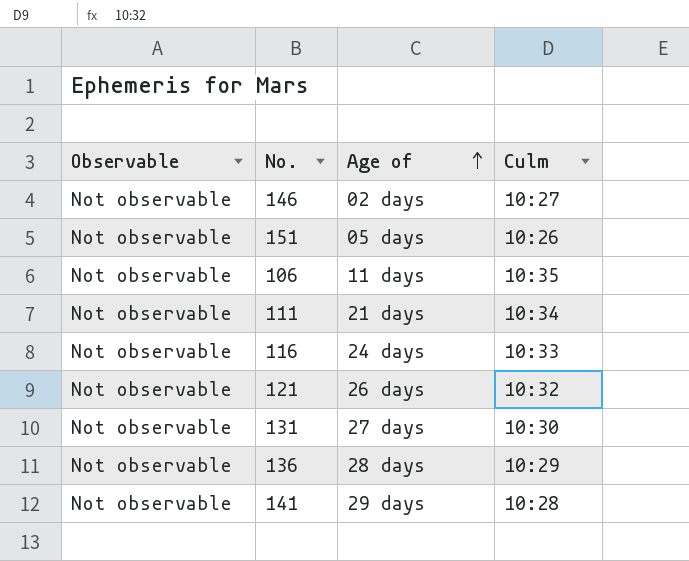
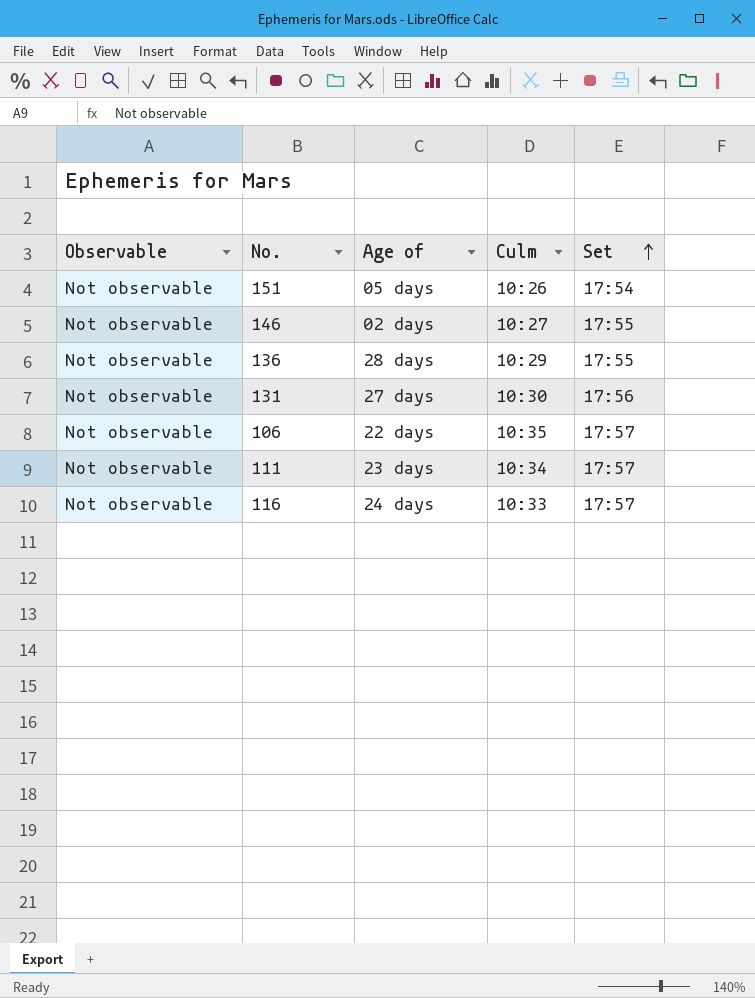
row order: Age of ascending -> Set ascending
column Set | position: none -> 5
row 121: Not observable | 26 days | 10:32 -> none
row 141: Not observable | 29 days | 10:28 -> none
106 | Age of: 11 days -> 22 days
111 | Age of: 21 days -> 23 days

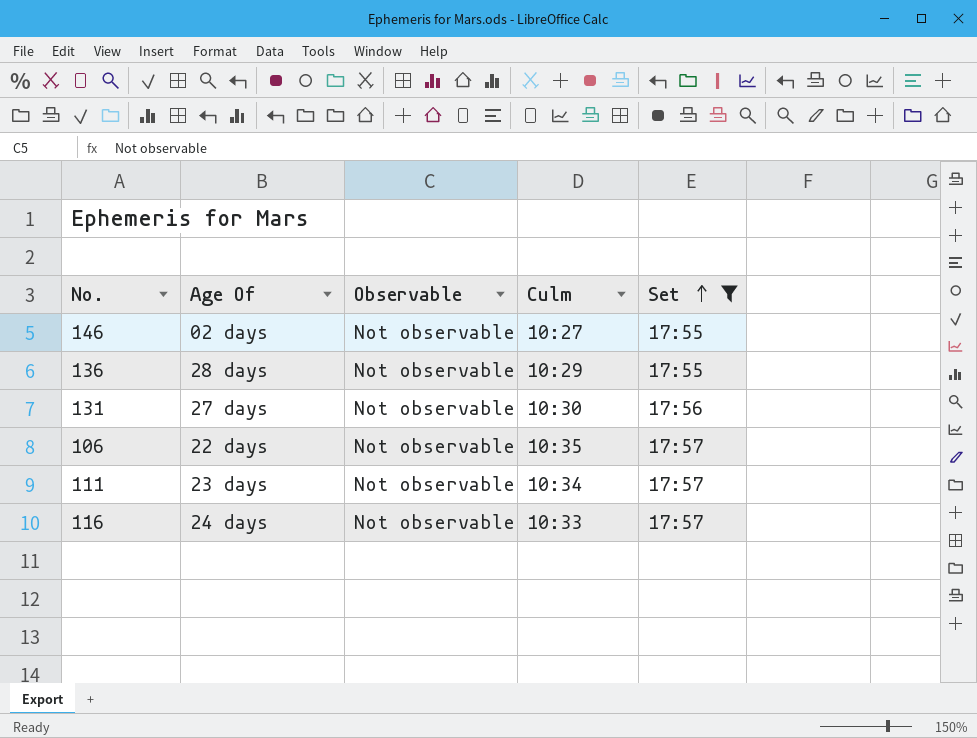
filter: none -> Set != 17:54
column name: Age of -> Age Of
column Observable | position: 1 -> 3

